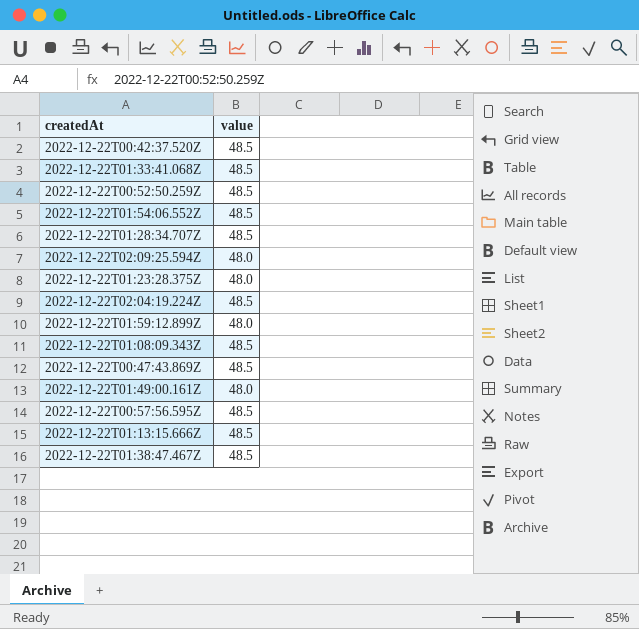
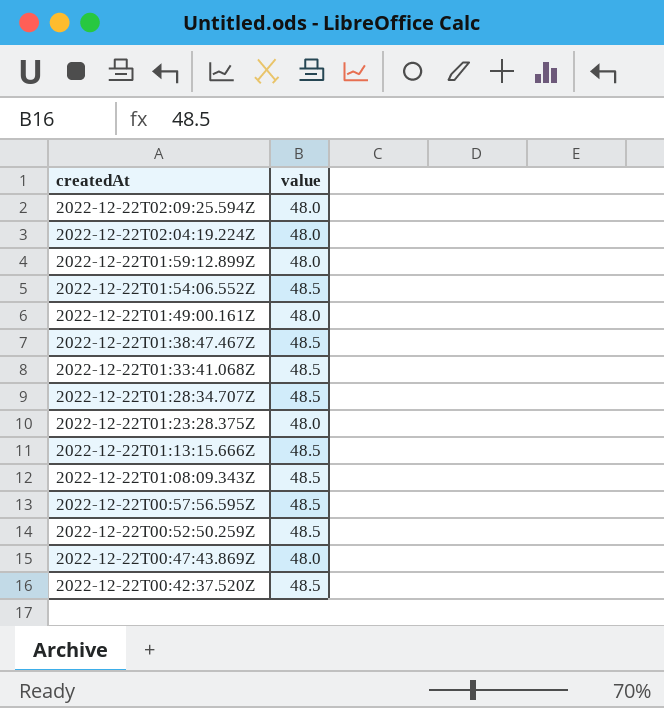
row order: none -> createdAt descending
2022-12-22T02:04:19.224Z | value: 48.5 -> 48.0
2022-12-22T00:47:43.869Z | value: 48.5 -> 48.0

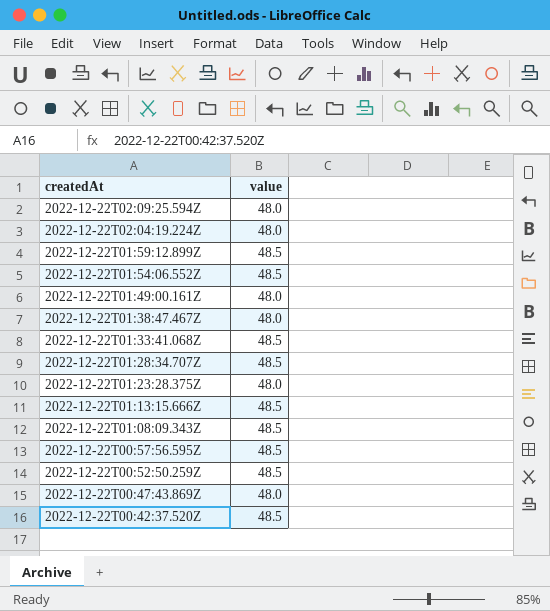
2022-12-22T01:59:12.899Z | value: 48.0 -> 48.5
2022-12-22T01:38:47.467Z | value: 48.5 -> 48.0

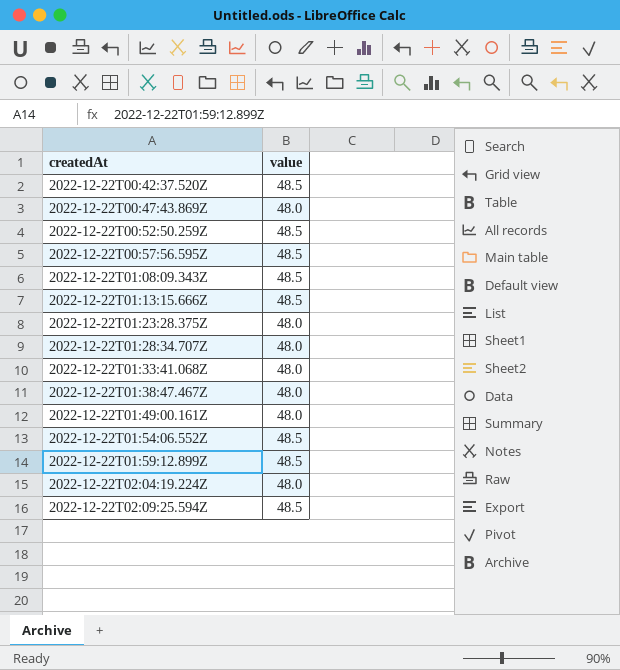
row order: createdAt descending -> createdAt ascending
2022-12-22T01:28:34.707Z | value: 48.5 -> 48.0
2022-12-22T01:33:41.068Z | value: 48.5 -> 48.0
2022-12-22T02:09:25.594Z | value: 48.0 -> 48.5

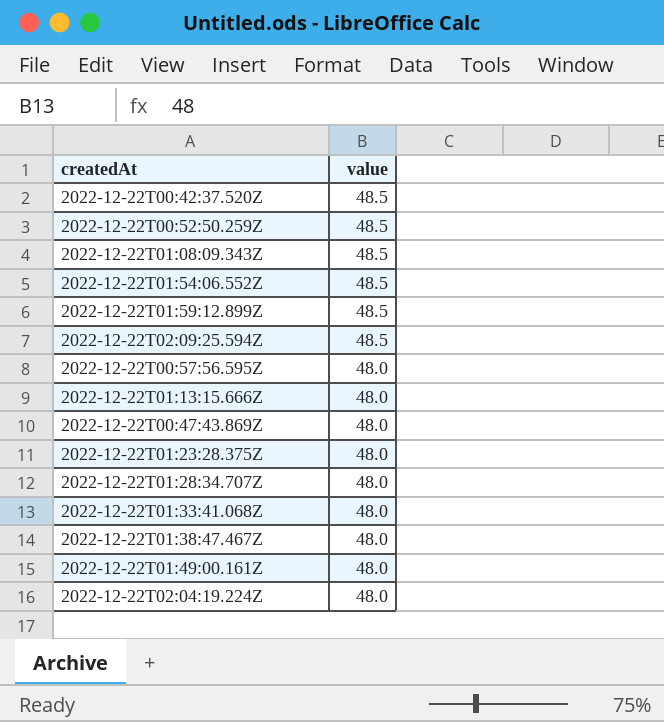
row order: createdAt ascending -> value descending
2022-12-22T00:57:56.595Z | value: 48.5 -> 48.0
2022-12-22T01:13:15.666Z | value: 48.5 -> 48.0

